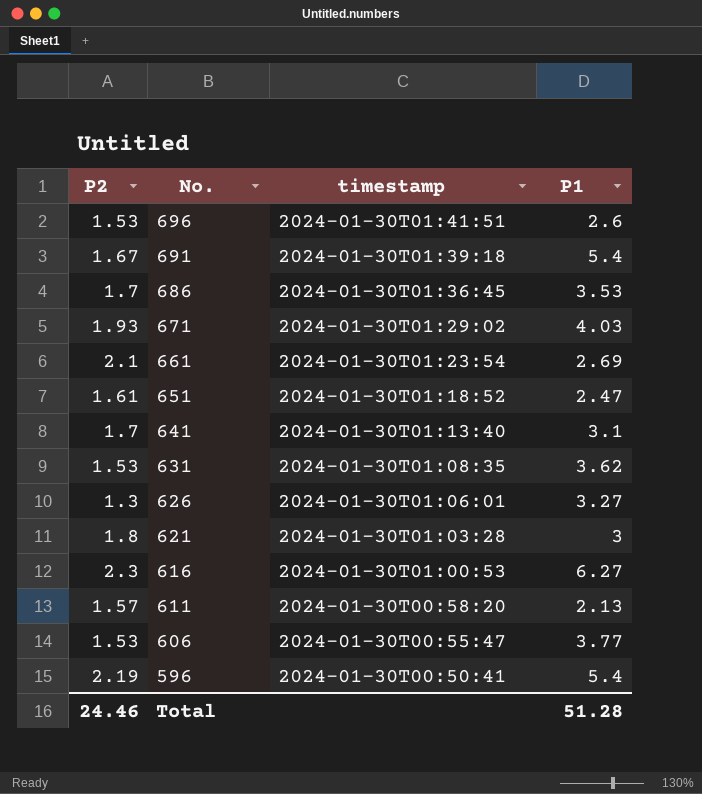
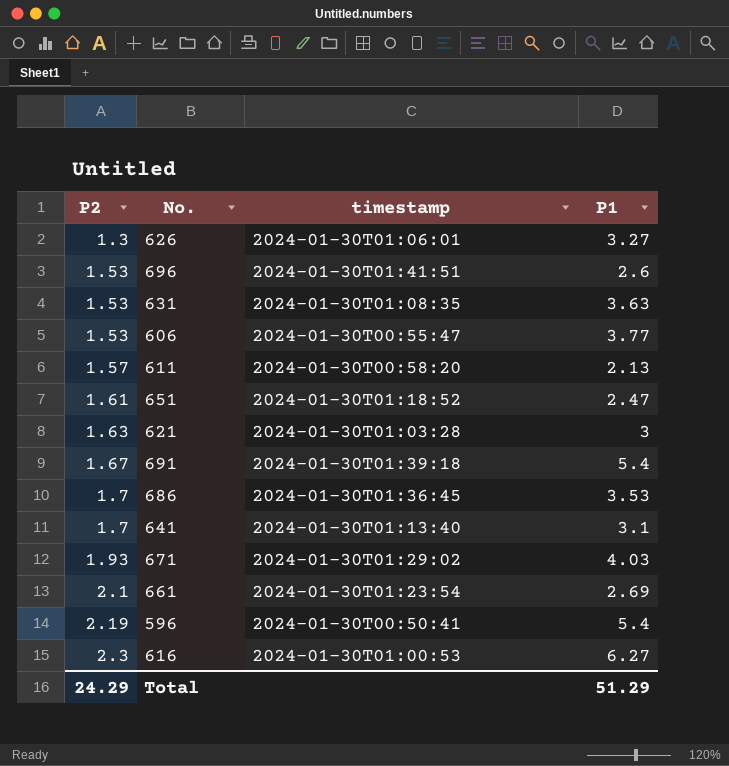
row order: No. descending -> P2 ascending
631 | P1: 3.62 -> 3.63
621 | P2: 1.8 -> 1.63
Total | P2: 24.46 -> 24.29
Total | P1: 51.28 -> 51.29

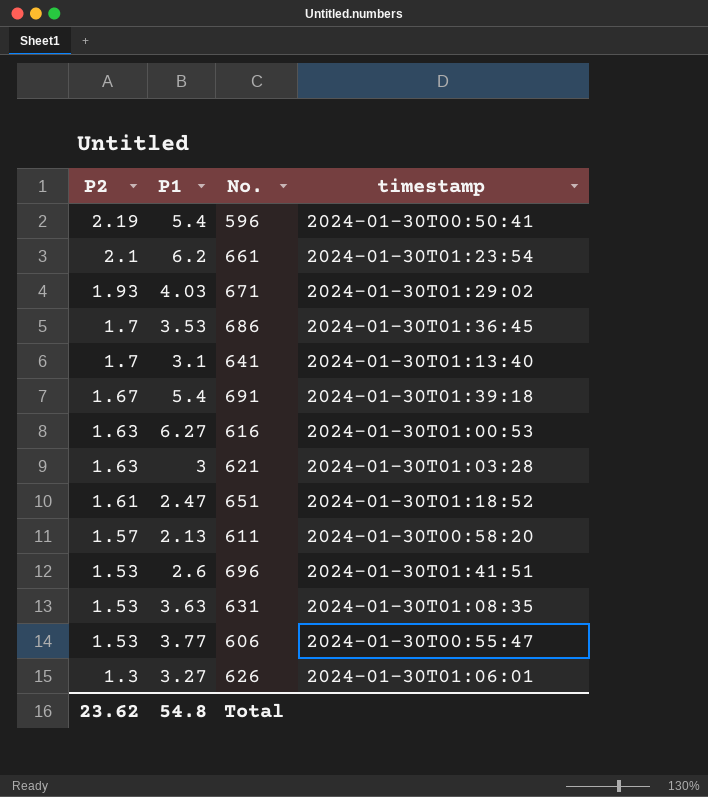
row order: P2 ascending -> P2 descending
column P1 | position: 4 -> 2
661 | P1: 2.69 -> 6.2
616 | P2: 2.3 -> 1.63
Total | P2: 24.29 -> 23.62
Total | P1: 51.29 -> 54.8

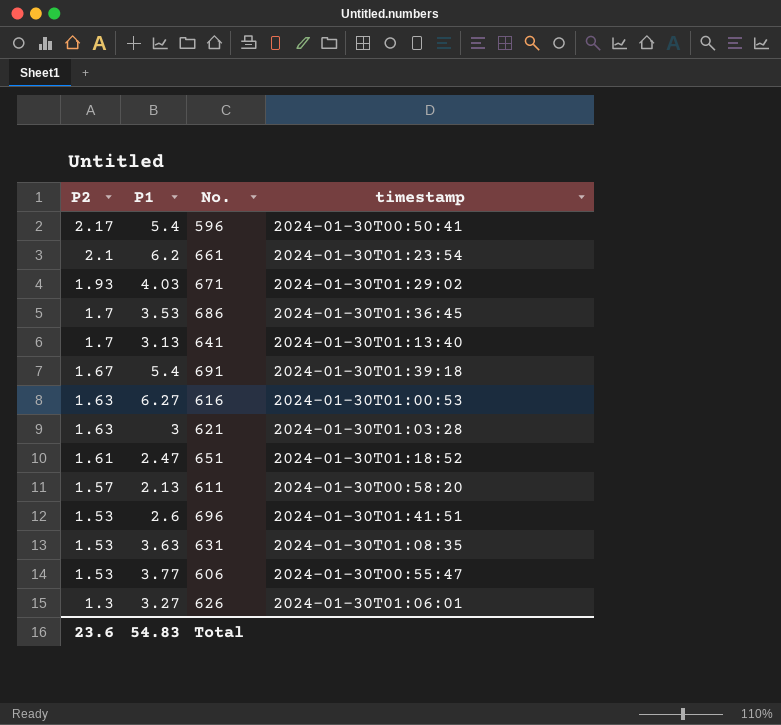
596 | P2: 2.19 -> 2.17
641 | P1: 3.1 -> 3.13
Total | P2: 23.62 -> 23.6
Total | P1: 54.8 -> 54.83

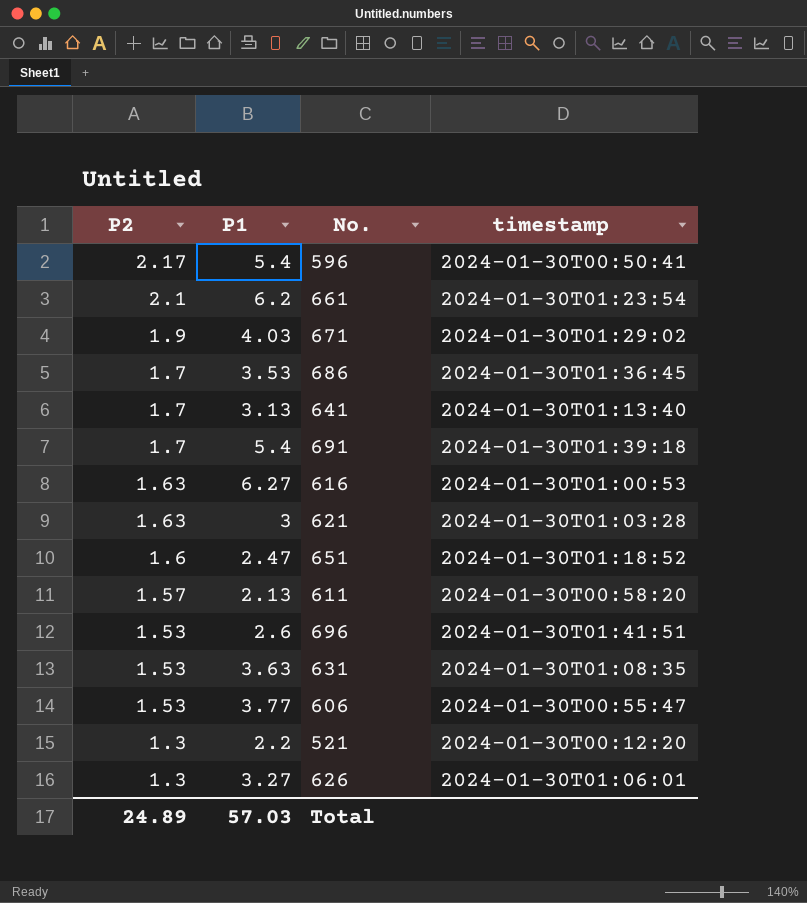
671 | P2: 1.93 -> 1.9
691 | P2: 1.67 -> 1.7
651 | P2: 1.61 -> 1.6
row 521: none -> 1.3 | 2.2 | 2024-01-30T00:12:20
Total | P2: 23.6 -> 24.89
Total | P1: 54.83 -> 57.03

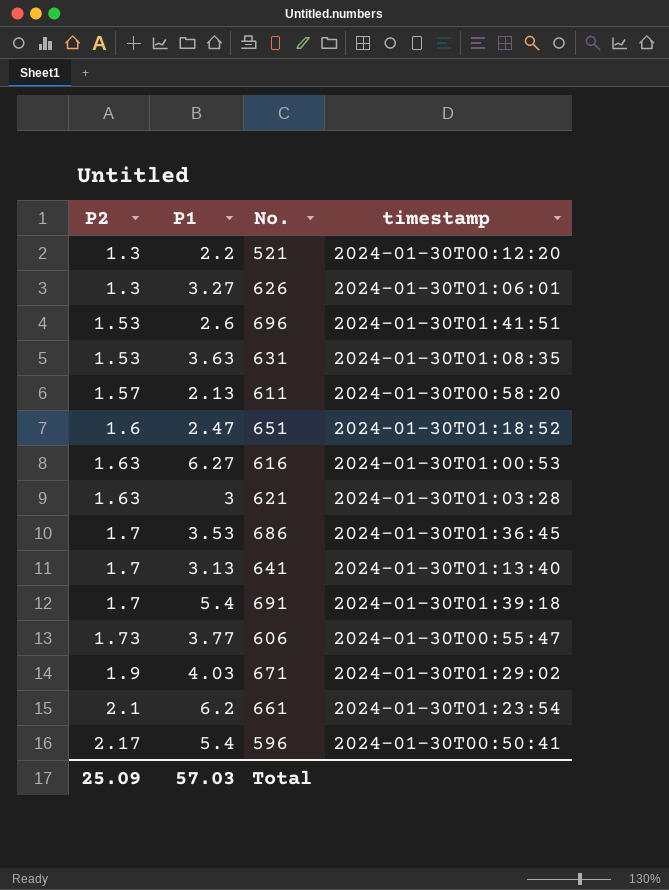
row order: P2 descending -> P2 ascending
606 | P2: 1.53 -> 1.73
Total | P2: 24.89 -> 25.09

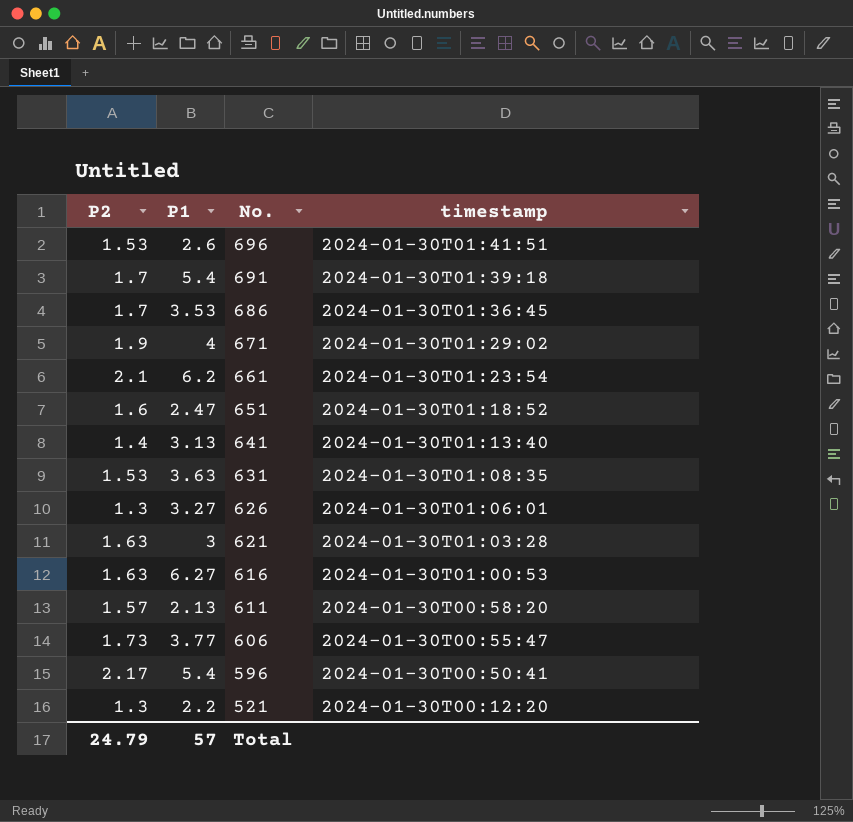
row order: P2 ascending -> No. descending
671 | P1: 4.03 -> 4
641 | P2: 1.7 -> 1.4
Total | P2: 25.09 -> 24.79
Total | P1: 57.03 -> 57

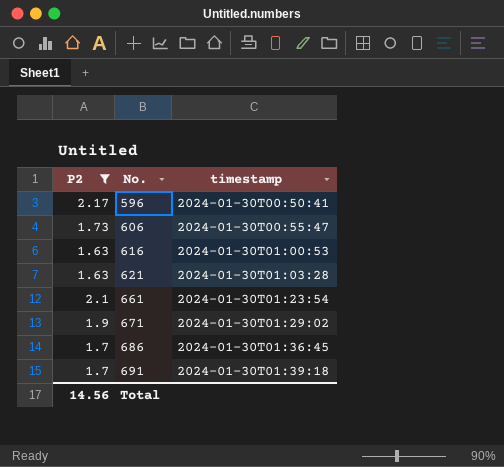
filter: none -> P2 >= 1.63
row order: No. descending -> No. ascending
column P1 | position: 2 -> none
Total | P2: 24.79 -> 14.56

